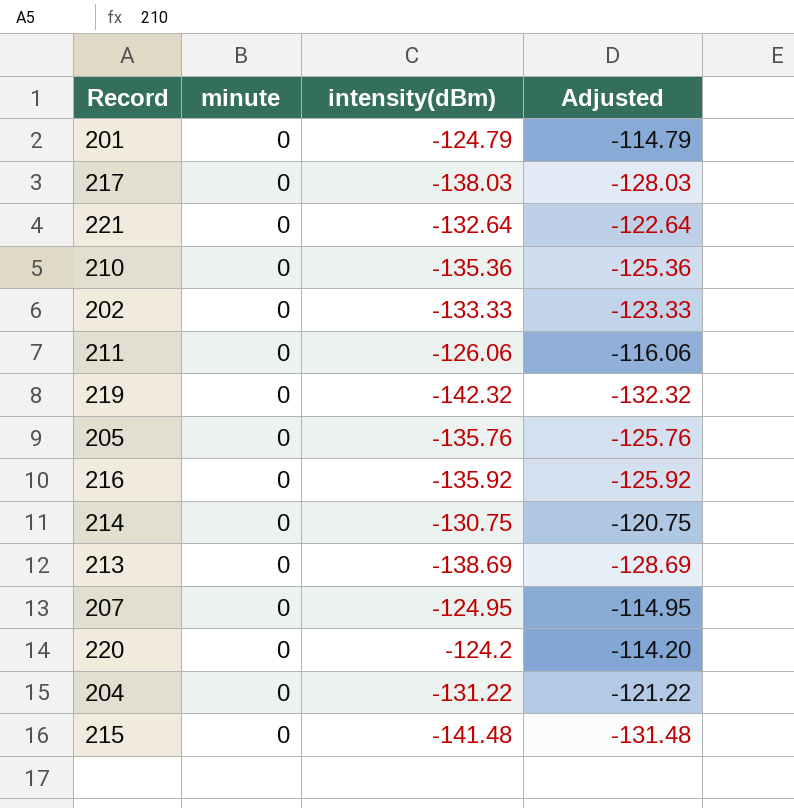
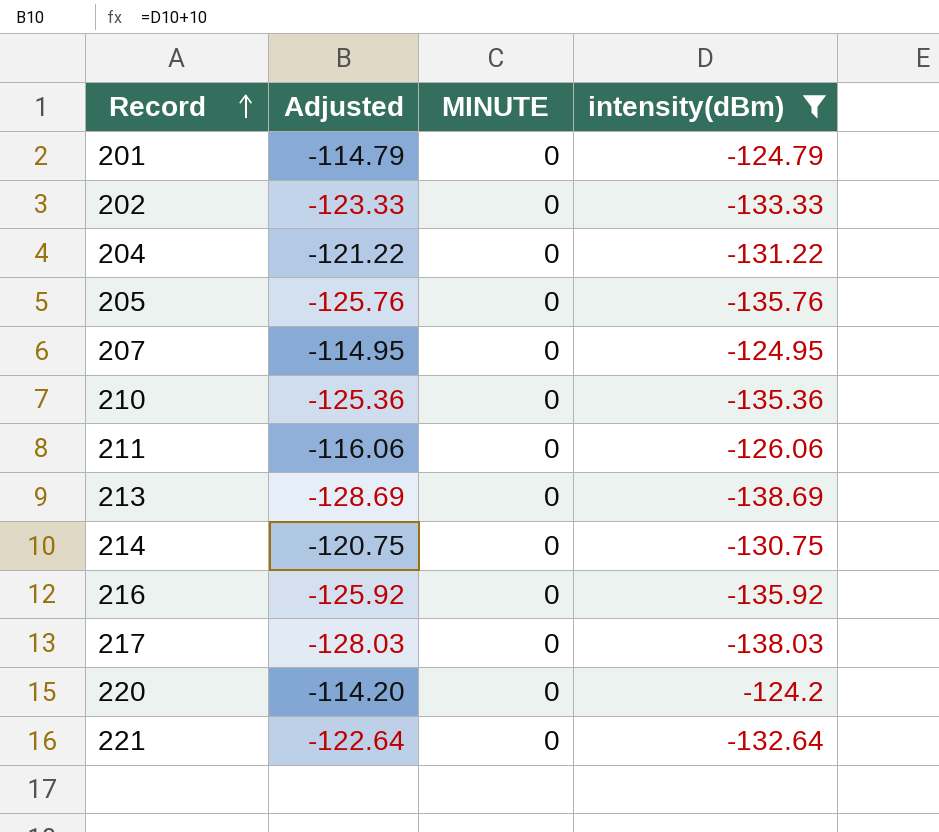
filter: none -> intensity(dBm) >= -138.69
row order: none -> Record ascending
column Adjusted | position: 4 -> 2
column name: minute -> MINUTE

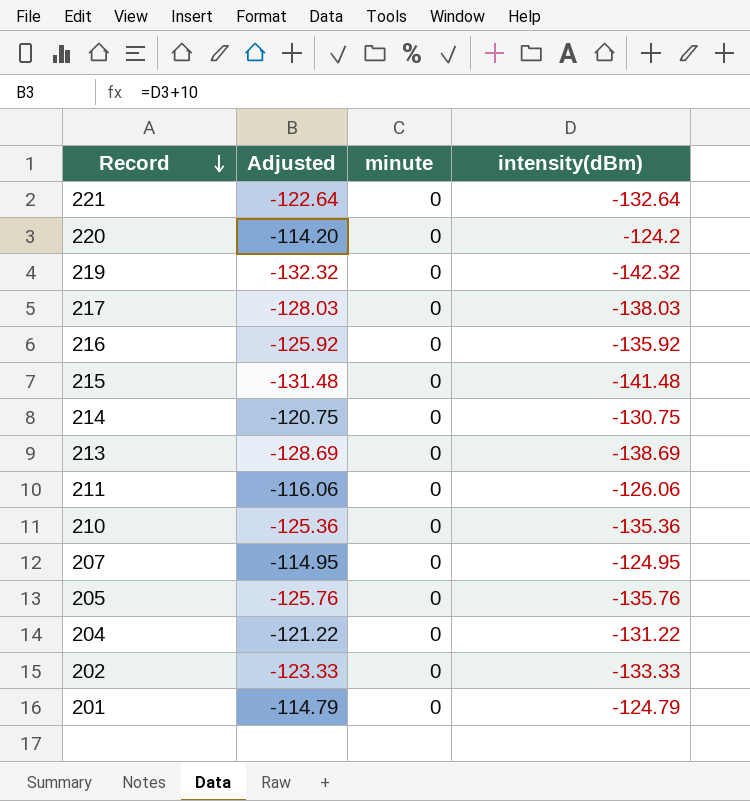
filter: intensity(dBm) >= -138.69 -> none
row order: Record ascending -> Record descending
column name: MINUTE -> minute

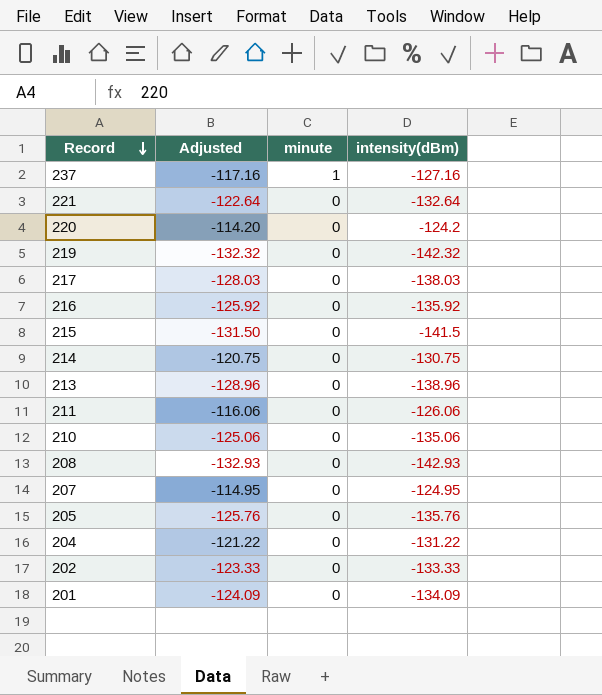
row 237: none -> -117.16 | 1 | -127.16
215 | Adjusted: -131.48 -> -131.50
215 | intensity(dBm): -141.48 -> -141.5
213 | Adjusted: -128.69 -> -128.96
213 | intensity(dBm): -138.69 -> -138.96
210 | Adjusted: -125.36 -> -125.06
210 | intensity(dBm): -135.36 -> -135.06
row 208: none -> -132.93 | 0 | -142.93
201 | Adjusted: -114.79 -> -124.09
201 | intensity(dBm): -124.79 -> -134.09

